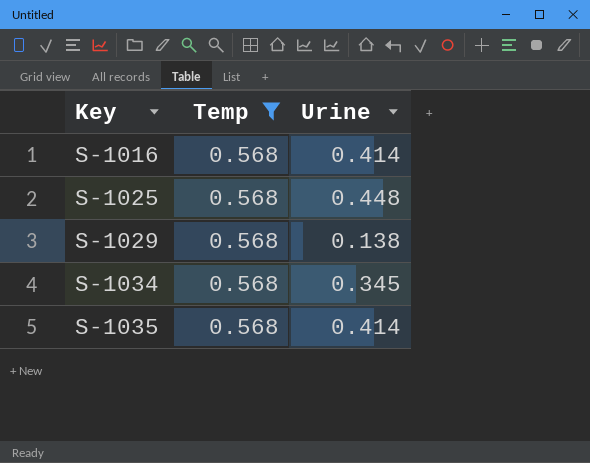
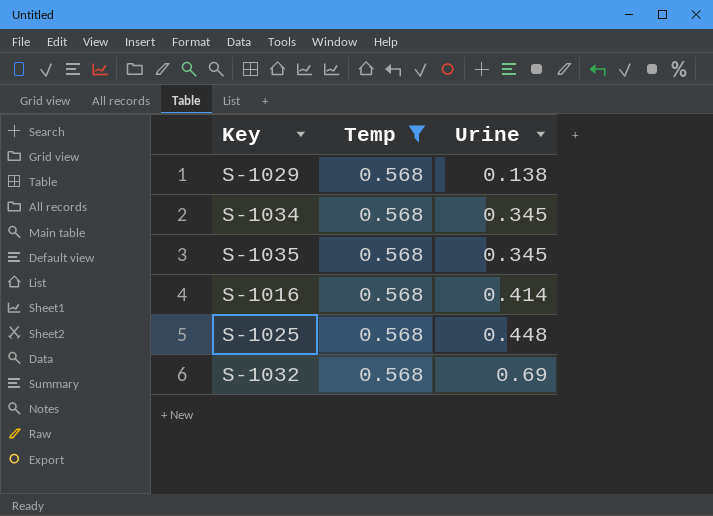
row order: Key ascending -> Urine ascending
S-1035 | Urine: 0.414 -> 0.345
row S-1032: none -> 0.568 | 0.69

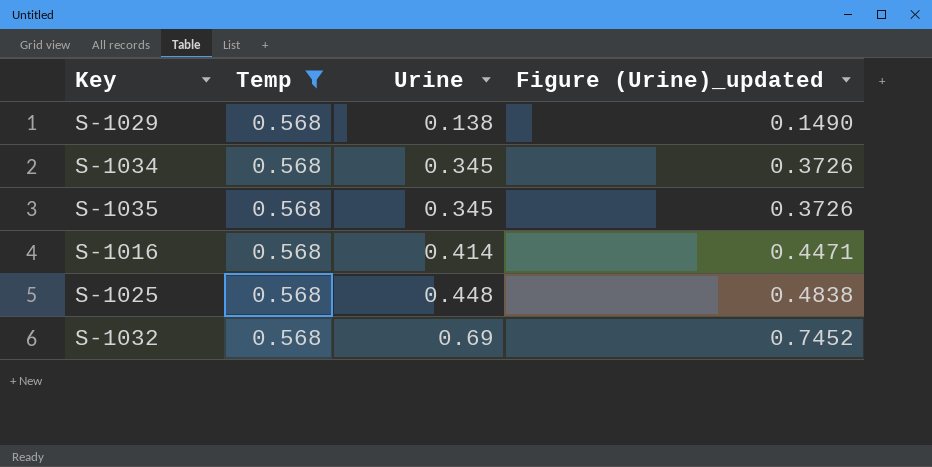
column Figure (Urine)_updated | formula: none -> [Urine] * 1.08

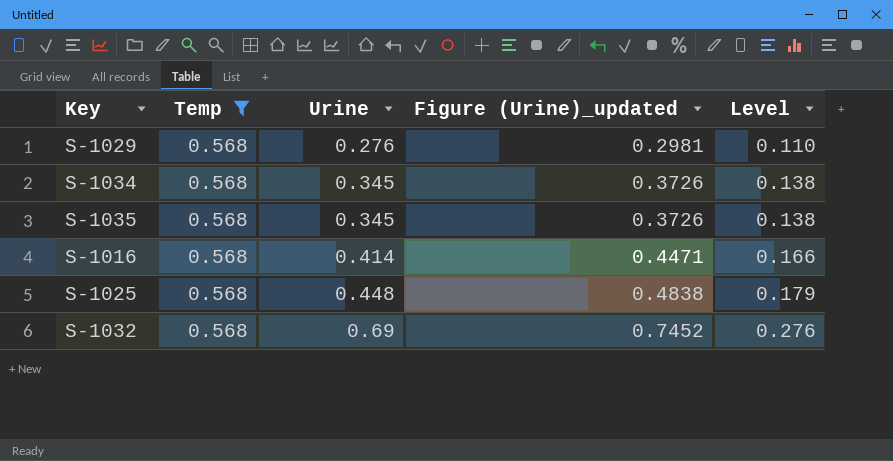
column Level | formula: none -> [Urine] * 0.4
S-1029 | Urine: 0.138 -> 0.276
S-1029 | Figure (Urine)_updated: 0.1490 -> 0.2981

